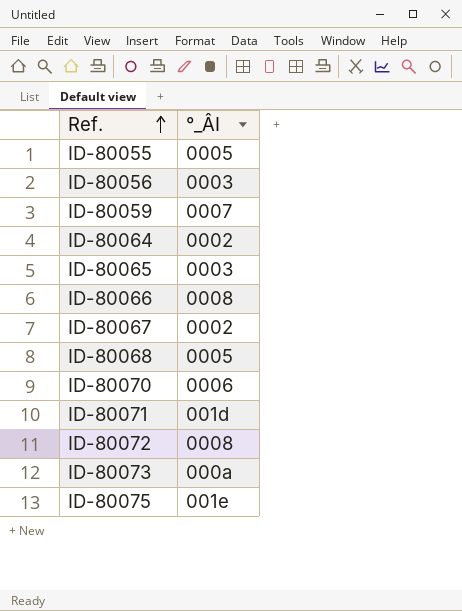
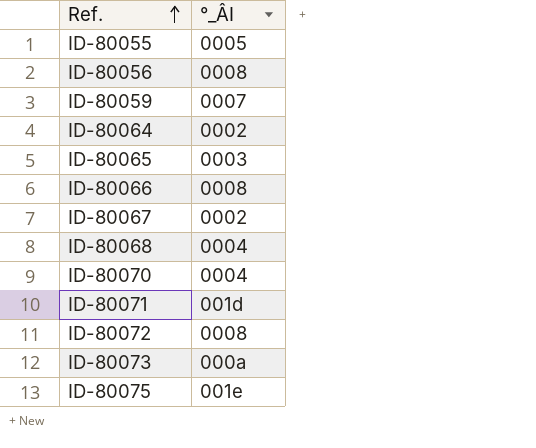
ID-80056 | °_ÂI: 0003 -> 0008
ID-80068 | °_ÂI: 0005 -> 0004
ID-80070 | °_ÂI: 0006 -> 0004

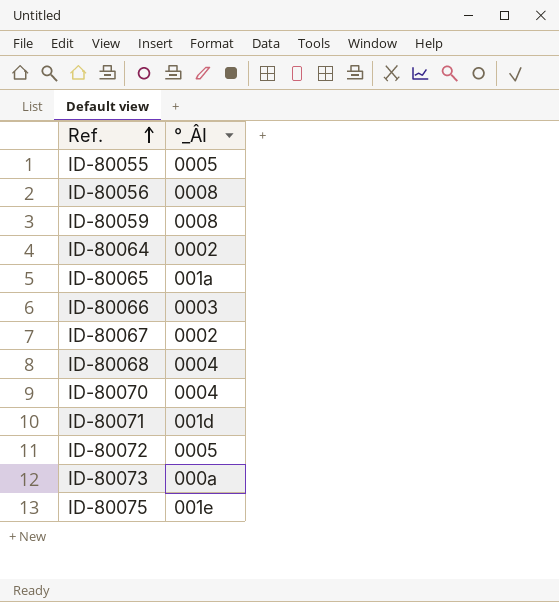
ID-80059 | °_ÂI: 0007 -> 0008
ID-80065 | °_ÂI: 0003 -> 001a
ID-80066 | °_ÂI: 0008 -> 0003
ID-80072 | °_ÂI: 0008 -> 0005

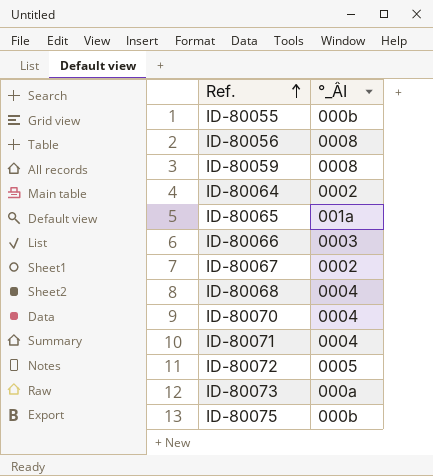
ID-80055 | °_ÂI: 0005 -> 000b
ID-80071 | °_ÂI: 001d -> 0004
ID-80075 | °_ÂI: 001e -> 000b

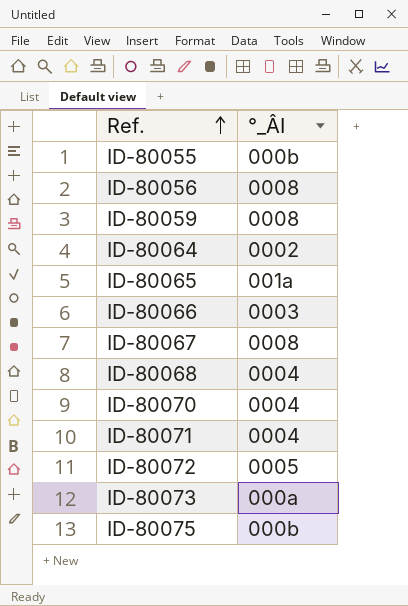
ID-80067 | °_ÂI: 0002 -> 0008

